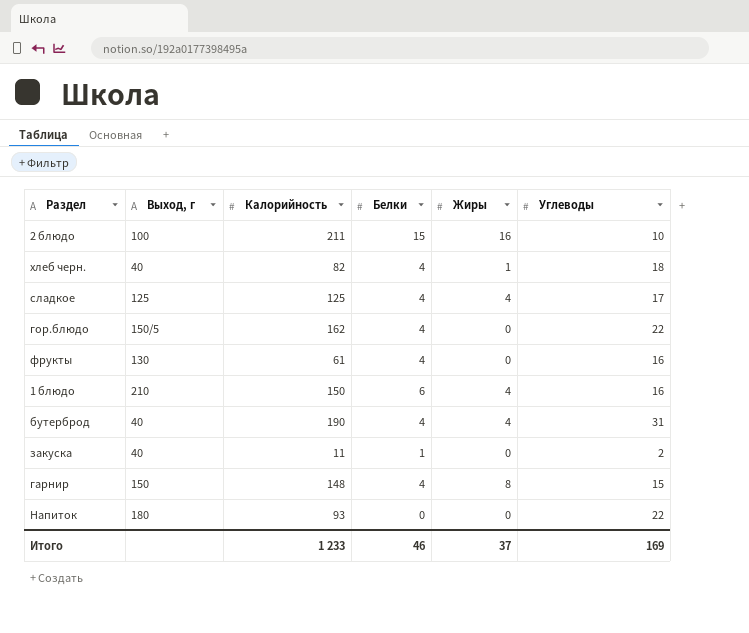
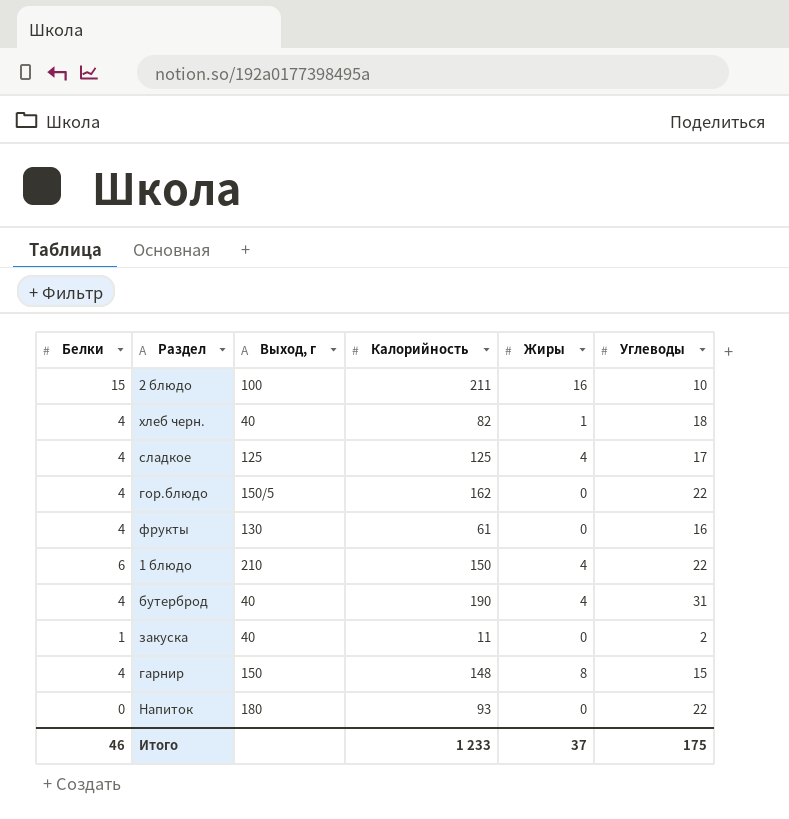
column Белки | position: 4 -> 1
1 блюдо | Углеводы: 16 -> 22
Итого | Углеводы: 169 -> 175

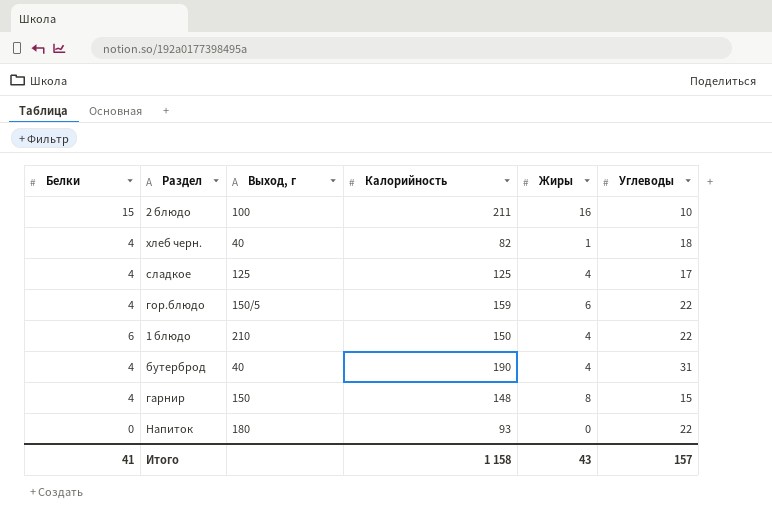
row фрукты: 4 | 130 | 61 | 0 | 16 -> none
row закуска: 1 | 40 | 11 | 0 | 2 -> none
гор.блюдо | Калорийность: 162 -> 159
гор.блюдо | Жиры: 0 -> 6
Итого | Белки: 46 -> 41
Итого | Калорийность: 1 233 -> 1 158
Итого | Жиры: 37 -> 43
Итого | Углеводы: 175 -> 157

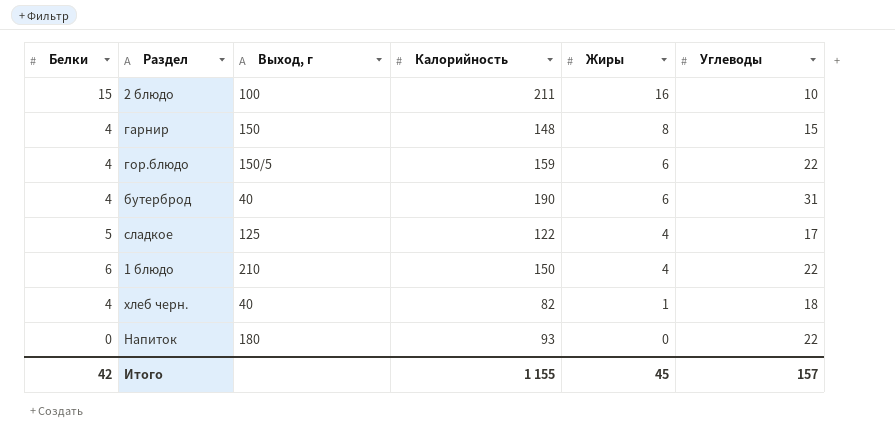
row order: none -> Жиры descending
бутерброд | Жиры: 4 -> 6
сладкое | Белки: 4 -> 5
сладкое | Калорийность: 125 -> 122
Итого | Белки: 41 -> 42
Итого | Калорийность: 1 158 -> 1 155
Итого | Жиры: 43 -> 45

